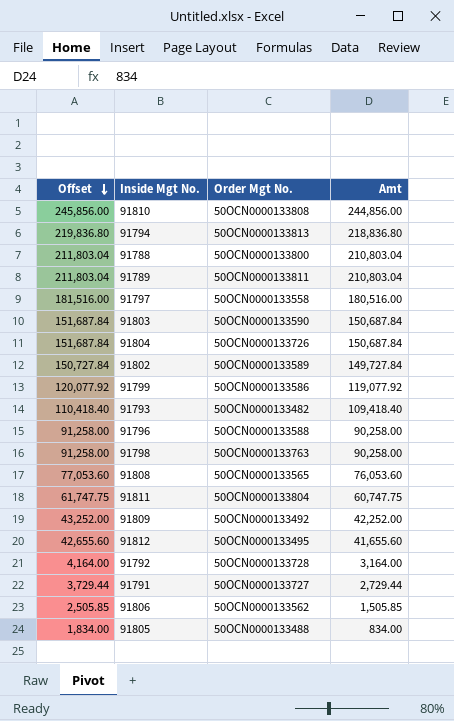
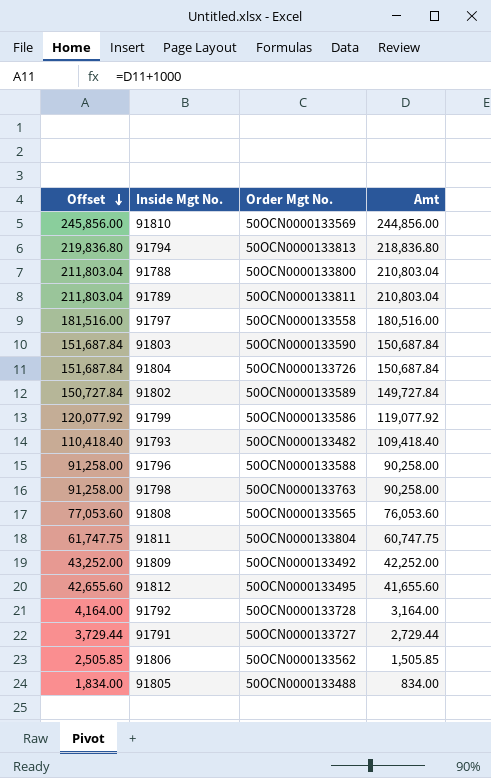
91810 | Order Mgt No.: 50OCN0000133808 -> 50OCN0000133569

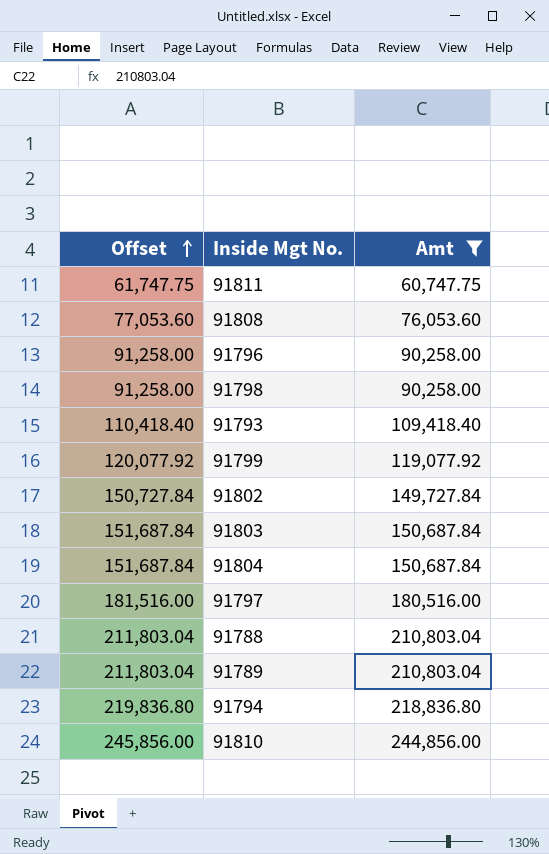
filter: none -> Amt >= 60,747.75
row order: Offset descending -> Offset ascending
column Order Mgt No. | position: 3 -> none

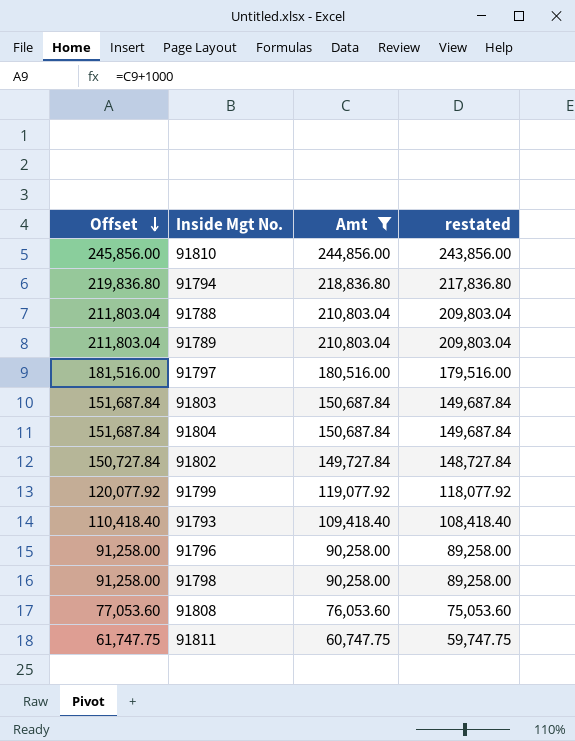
row order: Offset ascending -> Offset descending
column restated | formula: none -> [Amt] - 1000

